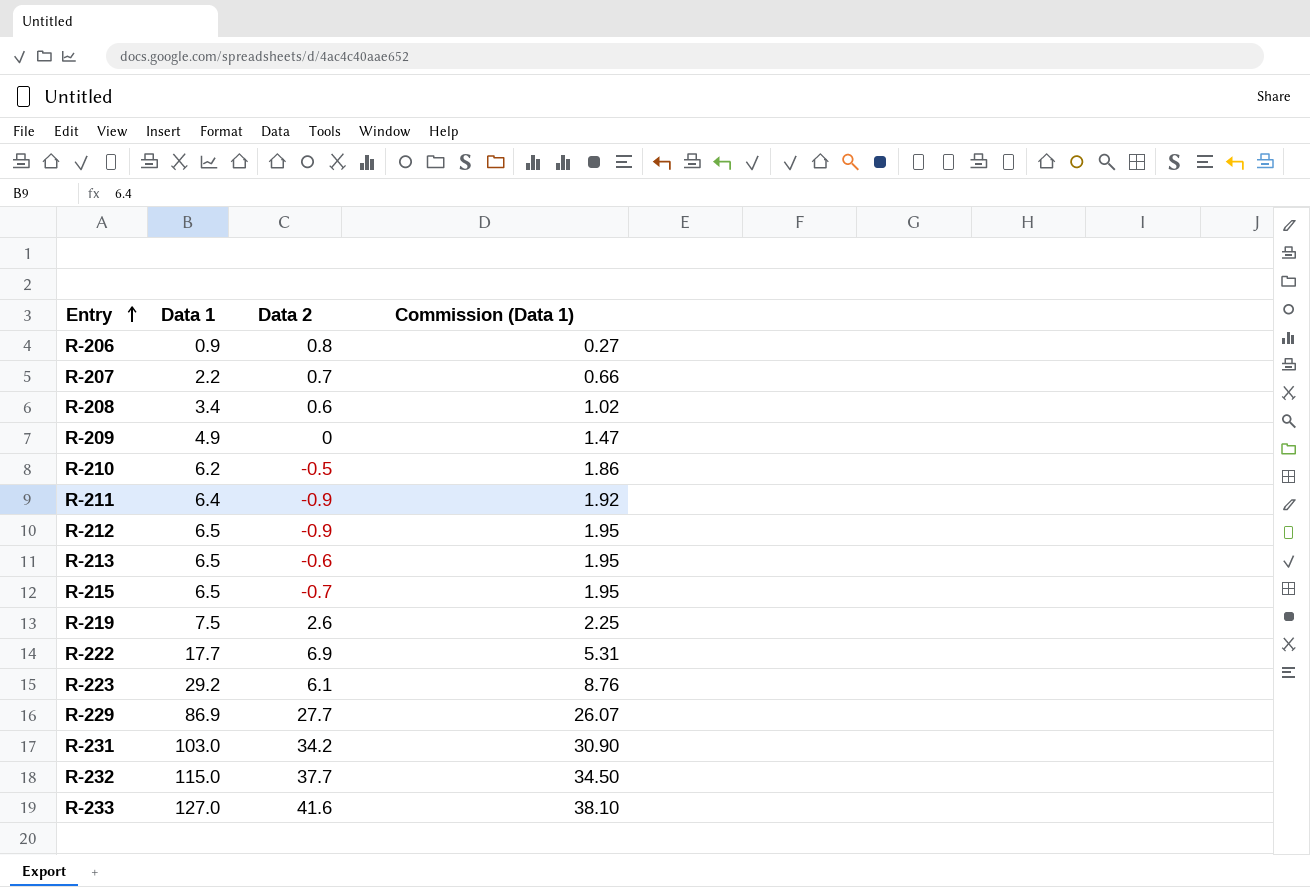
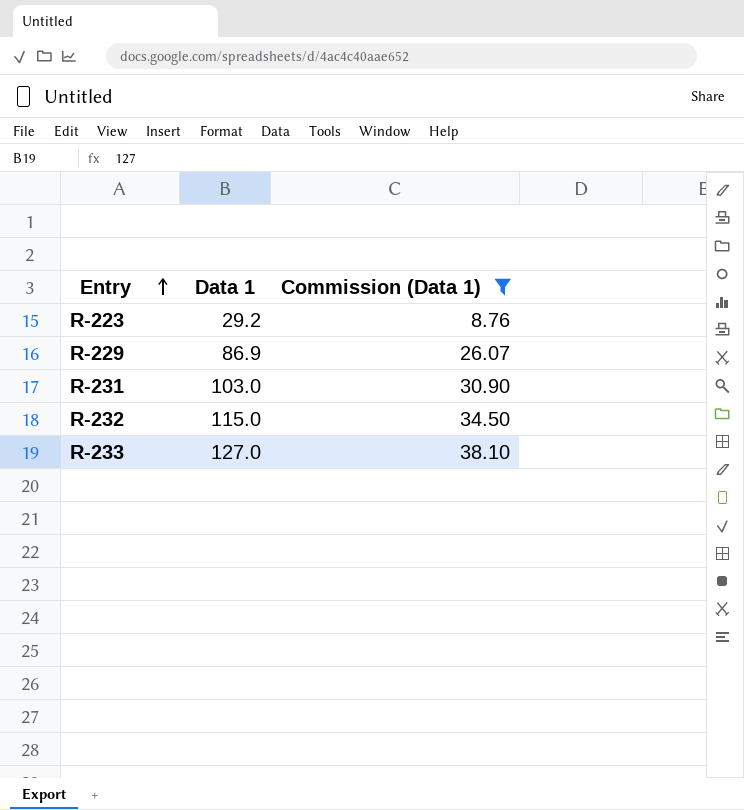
filter: none -> Commission (Data 1) >= 8.76
column Data 2 | position: 3 -> none

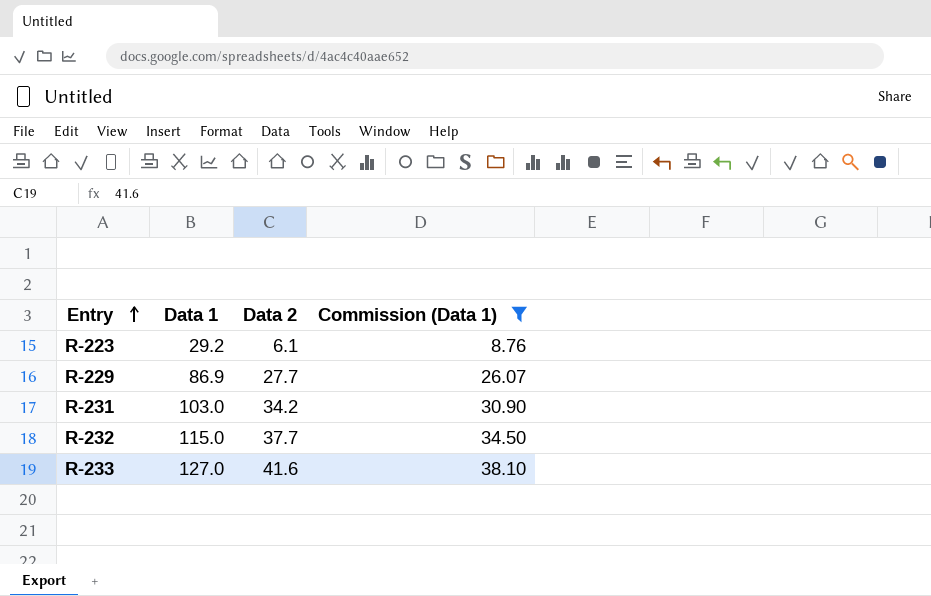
column Data 2 | position: none -> 3

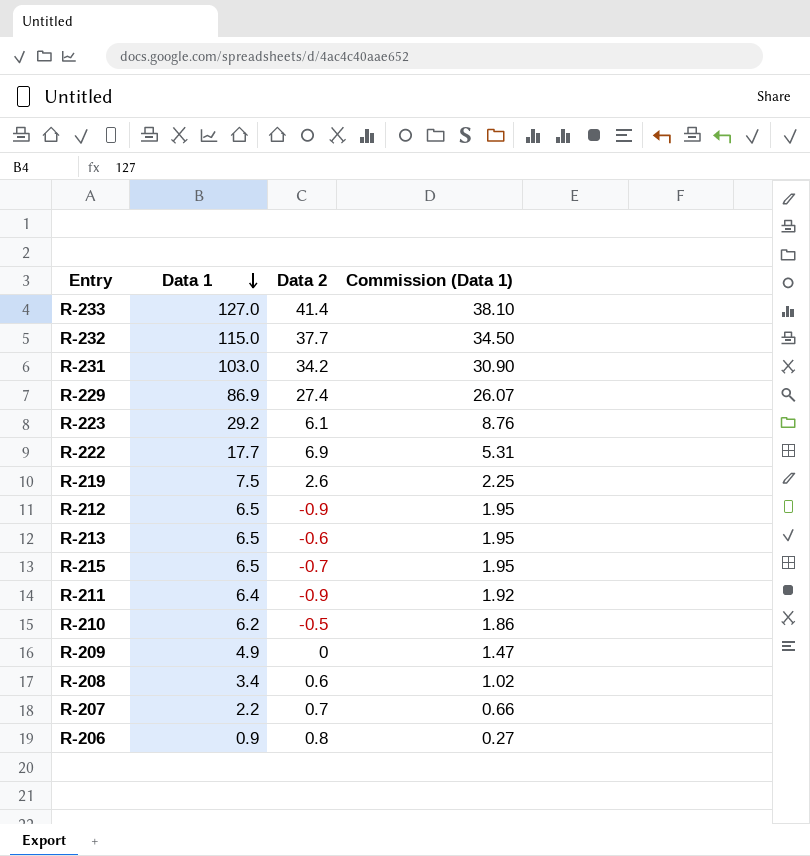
filter: Commission (Data 1) >= 8.76 -> none
row order: Entry ascending -> Data 1 descending
R-233 | Data 2: 41.6 -> 41.4
R-229 | Data 2: 27.7 -> 27.4

